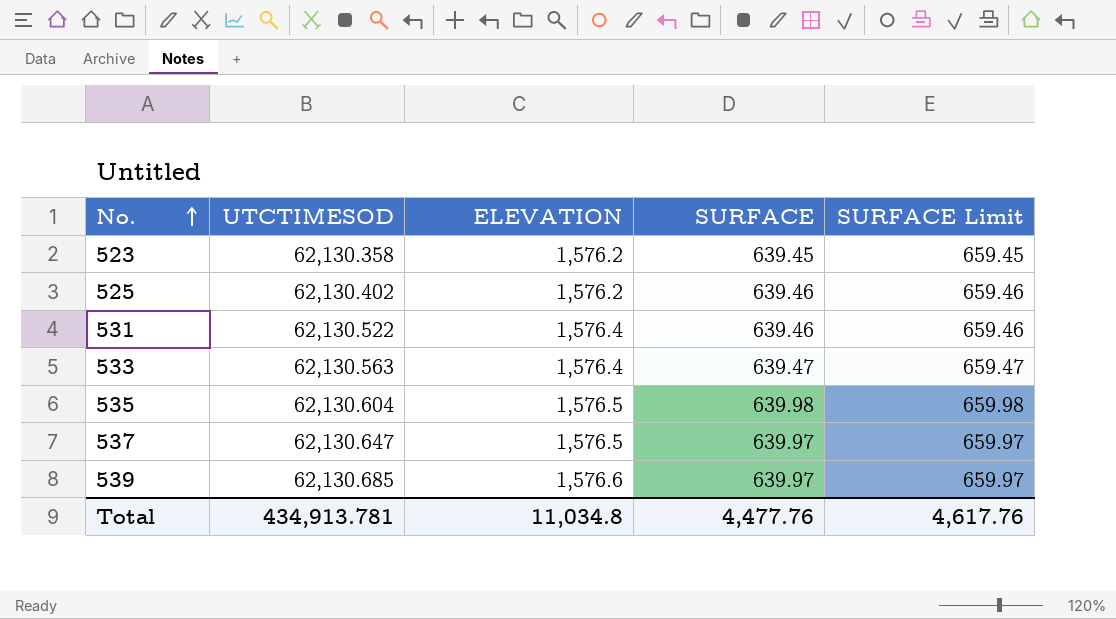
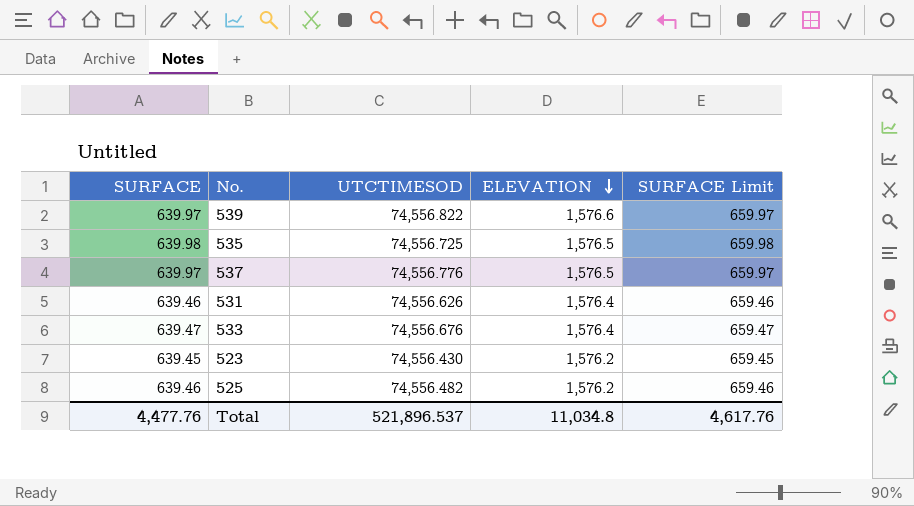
row order: No. ascending -> ELEVATION descending
column SURFACE | position: 4 -> 1
539 | UTCTIMESOD: 62,130.685 -> 74,556.822
535 | UTCTIMESOD: 62,130.604 -> 74,556.725
537 | UTCTIMESOD: 62,130.647 -> 74,556.776
531 | UTCTIMESOD: 62,130.522 -> 74,556.626
533 | UTCTIMESOD: 62,130.563 -> 74,556.676
523 | UTCTIMESOD: 62,130.358 -> 74,556.430
525 | UTCTIMESOD: 62,130.402 -> 74,556.482
Total | UTCTIMESOD: 434,913.781 -> 521,896.537

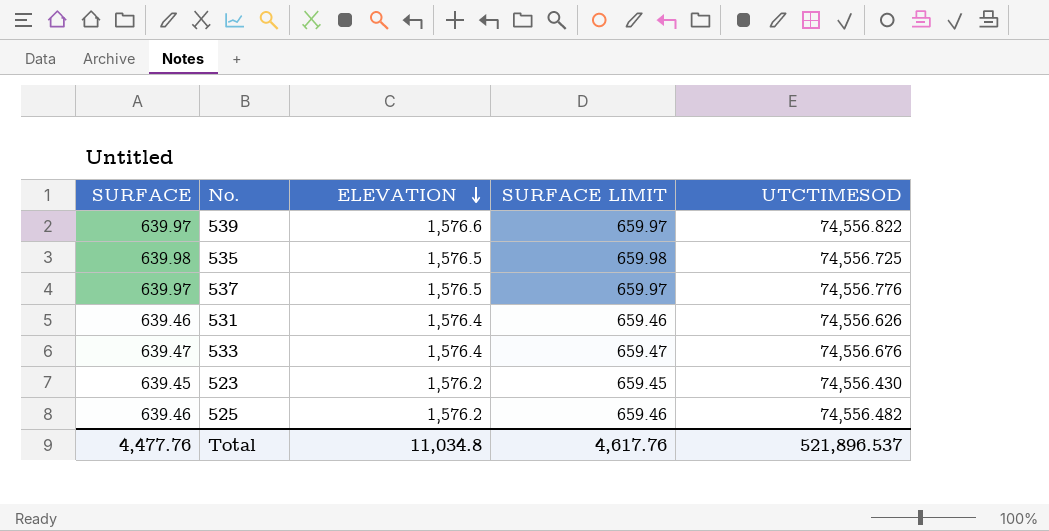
column name: SURFACE Limit -> SURFACE LIMIT
column UTCTIMESOD | position: 3 -> 5

